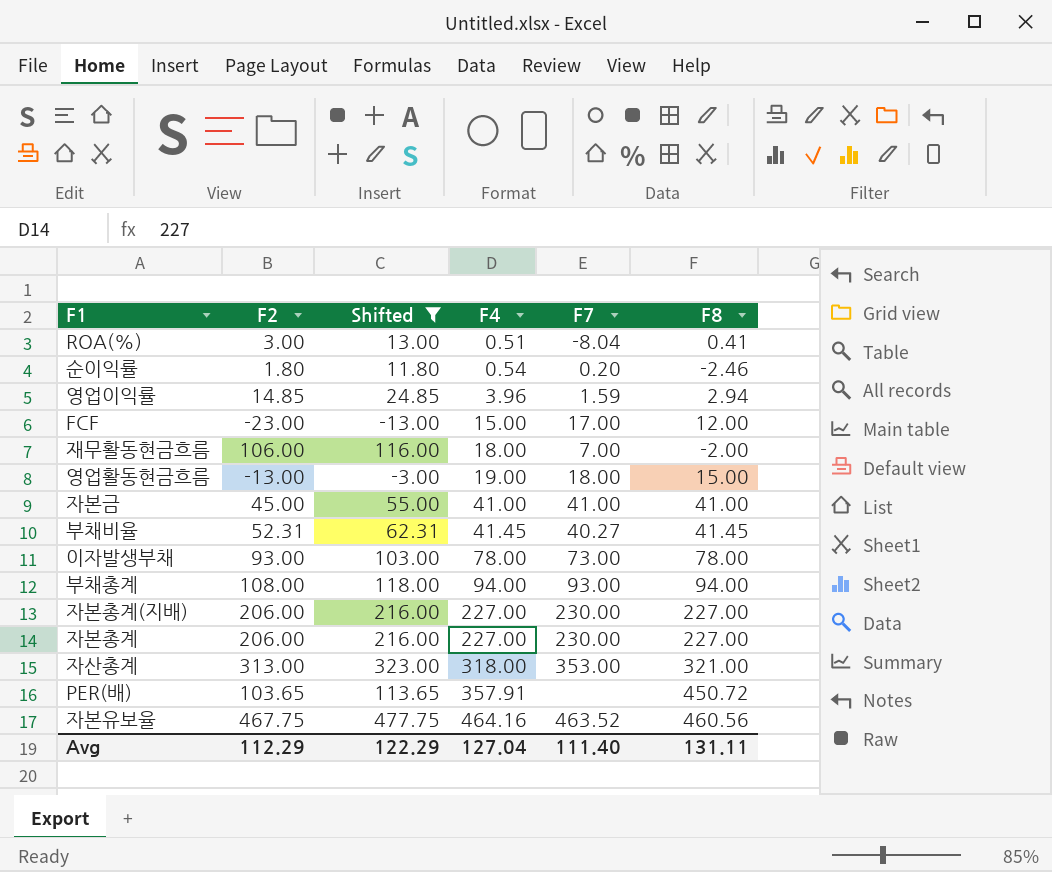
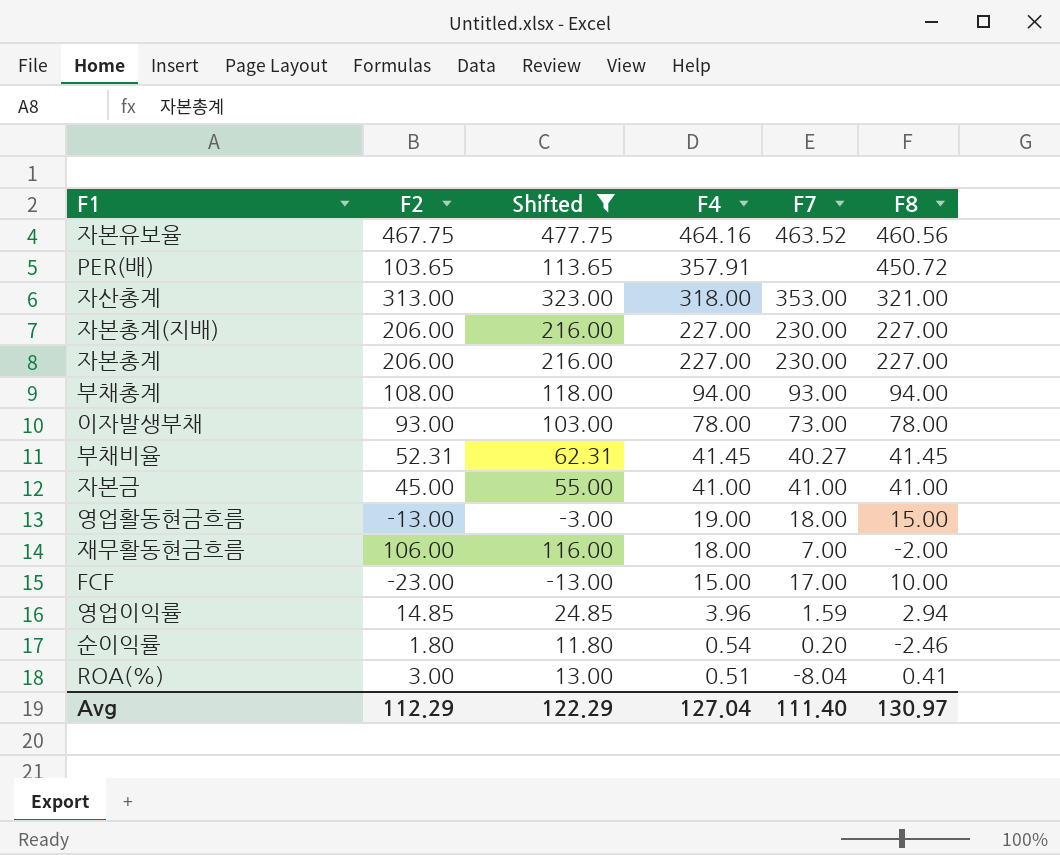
row order: F4 ascending -> F4 descending
FCF | F8: 12.00 -> 10.00
Avg | F8: 131.11 -> 130.97

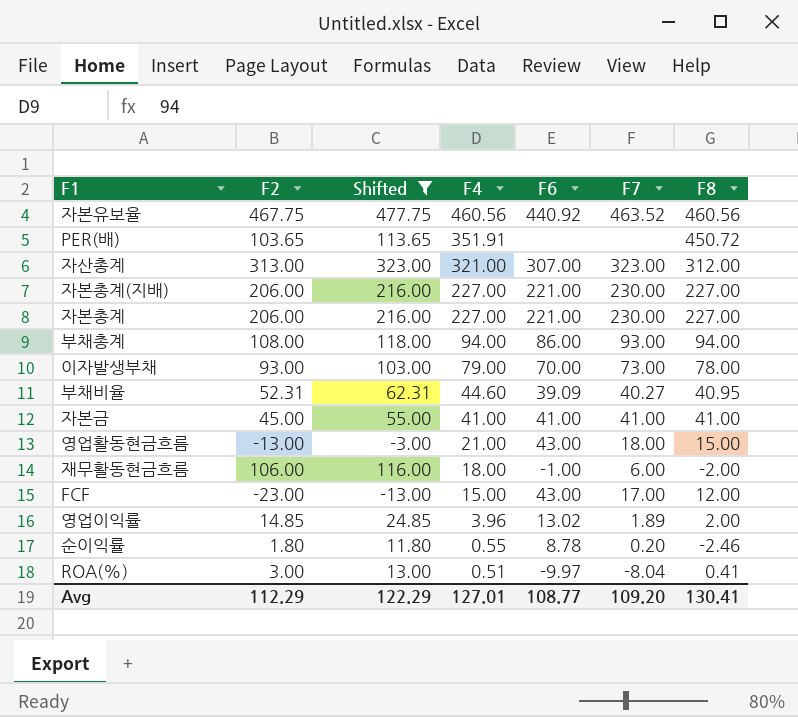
column F6 | position: none -> 5
자본유보율 | F4: 464.16 -> 460.56
PER(배) | F4: 357.91 -> 351.91
자산총계 | F4: 318.00 -> 321.00
자산총계 | F7: 353.00 -> 323.00
자산총계 | F8: 321.00 -> 312.00
이자발생부채 | F4: 78.00 -> 79.00
부채비율 | F4: 41.45 -> 44.60
부채비율 | F8: 41.45 -> 40.95
영업활동현금흐름 | F4: 19.00 -> 21.00
재무활동현금흐름 | F7: 7.00 -> 6.00
FCF | F8: 10.00 -> 12.00
영업이익률 | F7: 1.59 -> 1.89
영업이익률 | F8: 2.94 -> 2.00
순이익률 | F4: 0.54 -> 0.55
Avg | F4: 127.04 -> 127.01
Avg | F7: 111.40 -> 109.20
Avg | F8: 130.97 -> 130.41

